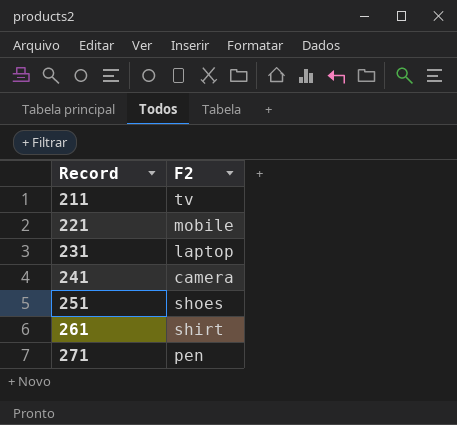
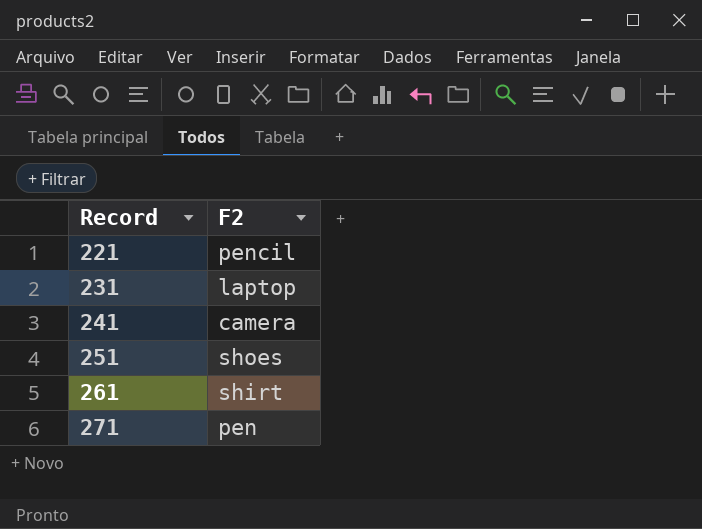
row 211: tv -> none
221 | F2: mobile -> pencil

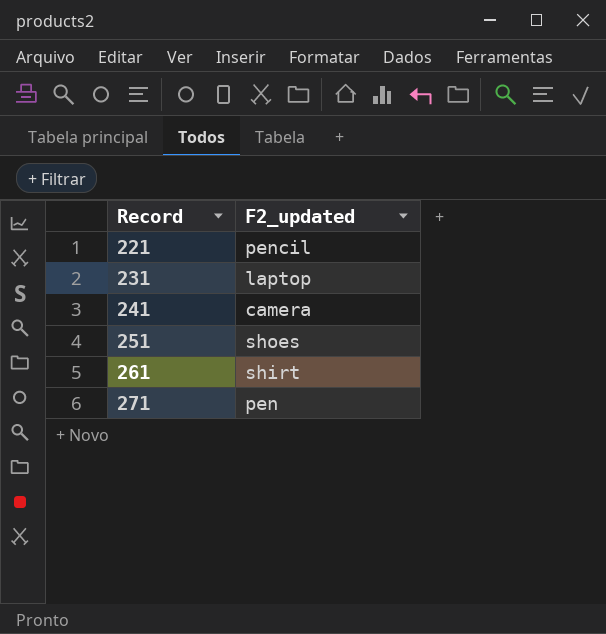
column name: F2 -> F2_updated

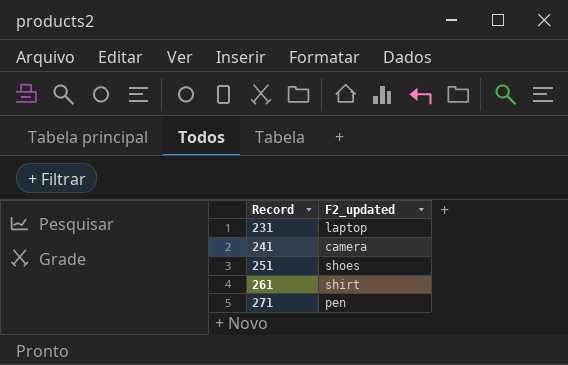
row 221: pencil -> none

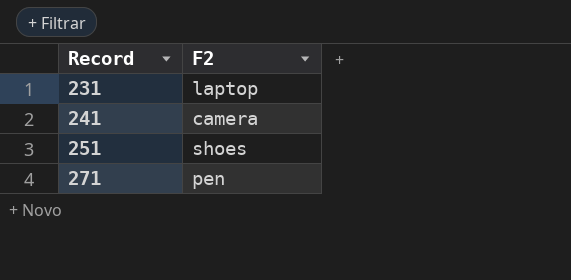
column name: F2_updated -> F2
row 261: shirt -> none

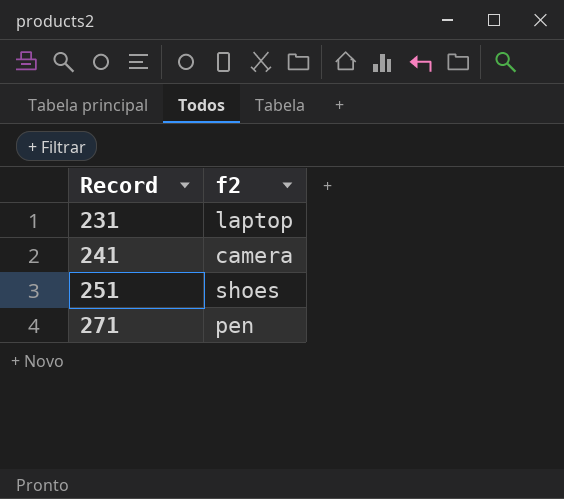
column name: F2 -> f2

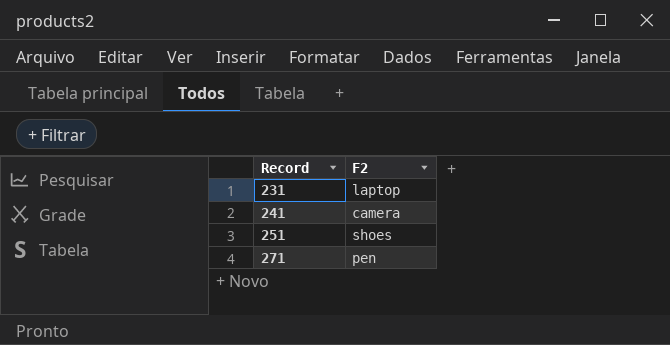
column name: f2 -> F2

